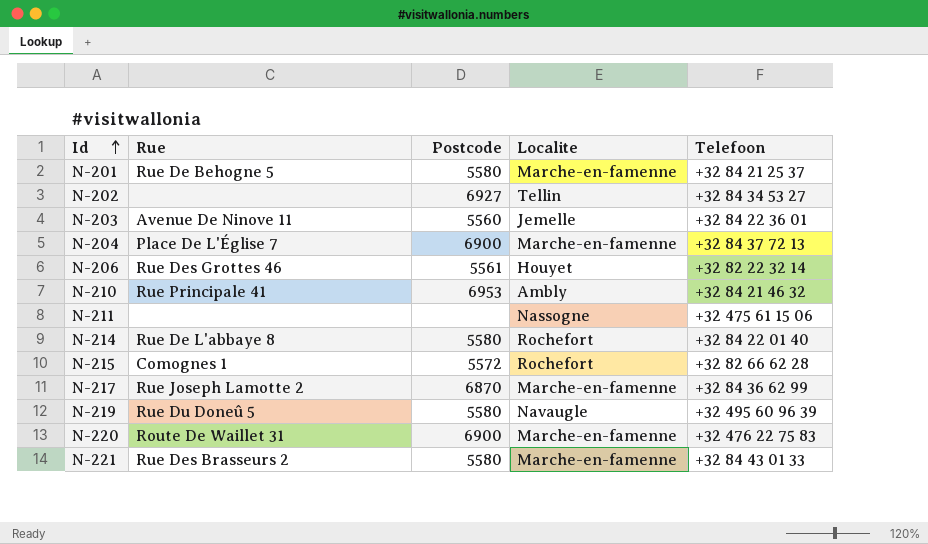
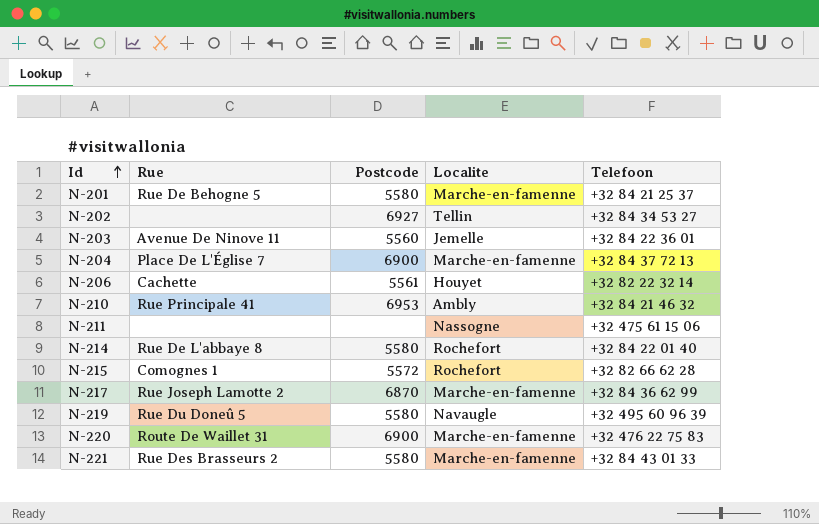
N-206 | Rue: Rue Des Grottes 46 -> Cachette

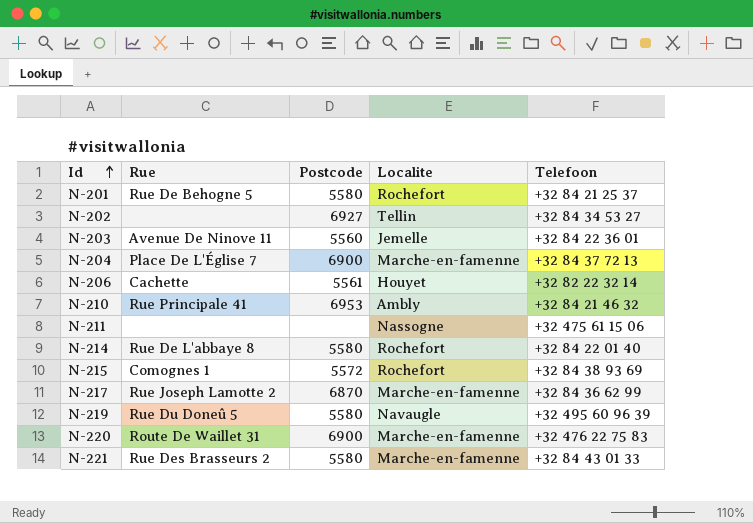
N-201 | Localite: Marche-en-famenne -> Rochefort
N-215 | Telefoon: +32 82 66 62 28 -> +32 84 38 93 69

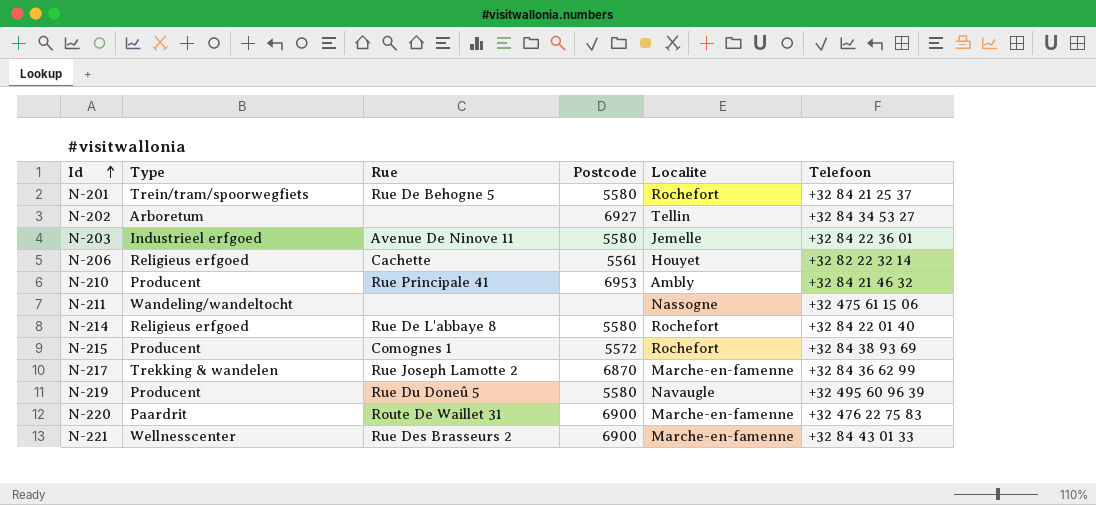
column Type | position: none -> 2
row N-204: Place De L'Église 7 | 6900 | Marche-en-famenne | +32 84 37 72 13 -> none
N-203 | Postcode: 5560 -> 5580
N-221 | Postcode: 5580 -> 6900

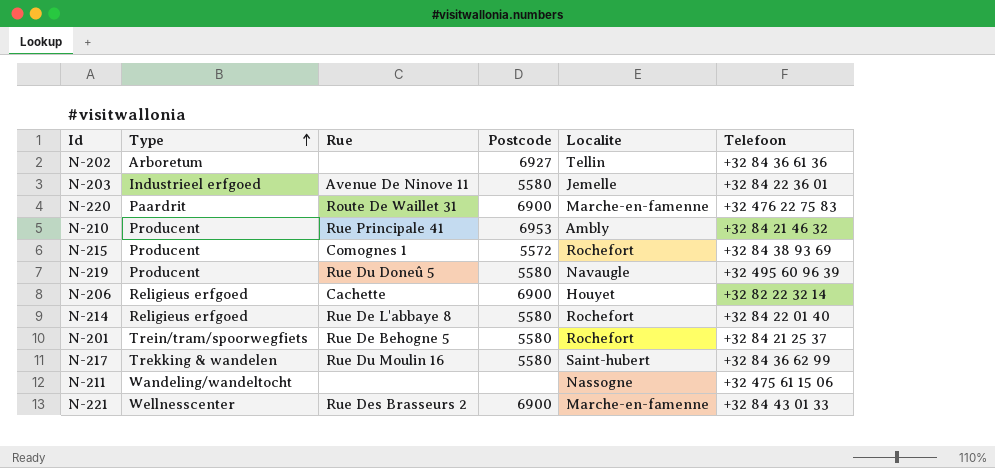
row order: Id ascending -> Type ascending
N-202 | Telefoon: +32 84 34 53 27 -> +32 84 36 61 36
N-206 | Postcode: 5561 -> 6900
N-217 | Rue: Rue Joseph Lamotte 2 -> Rue Du Moulin 16
N-217 | Postcode: 6870 -> 5580
N-217 | Localite: Marche-en-famenne -> Saint-hubert

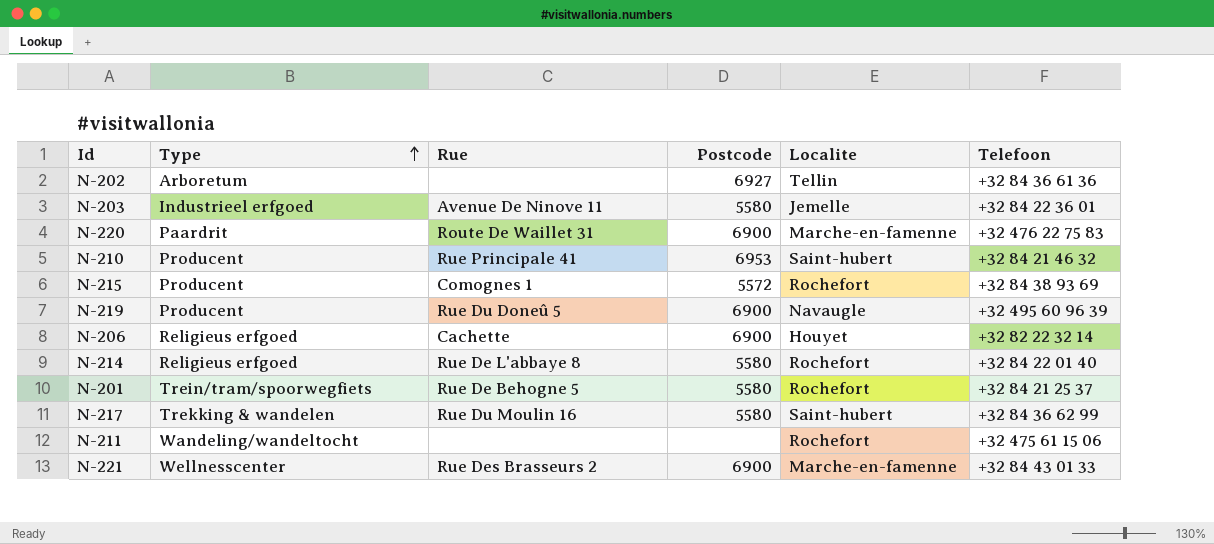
N-210 | Localite: Ambly -> Saint-hubert
N-219 | Postcode: 5580 -> 6900
N-211 | Localite: Nassogne -> Rochefort

